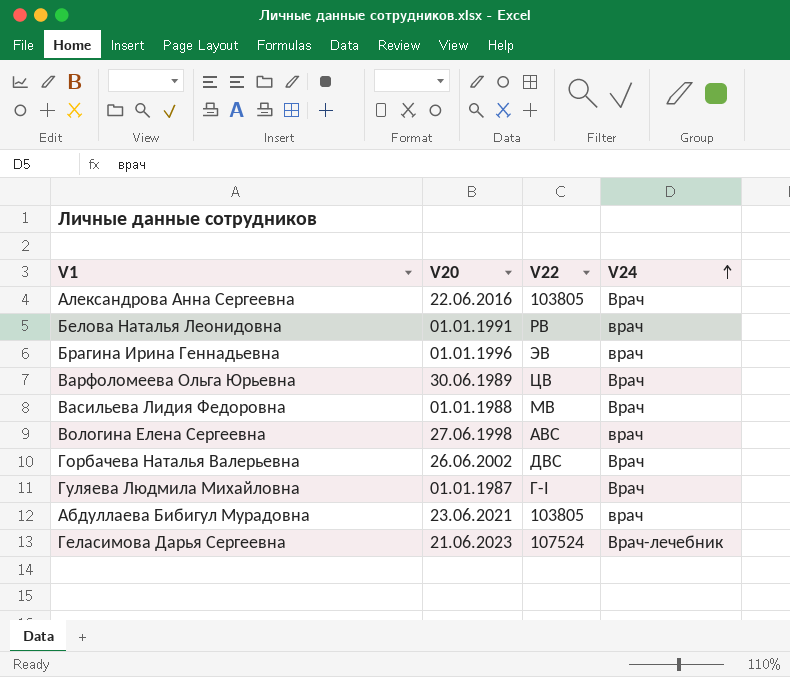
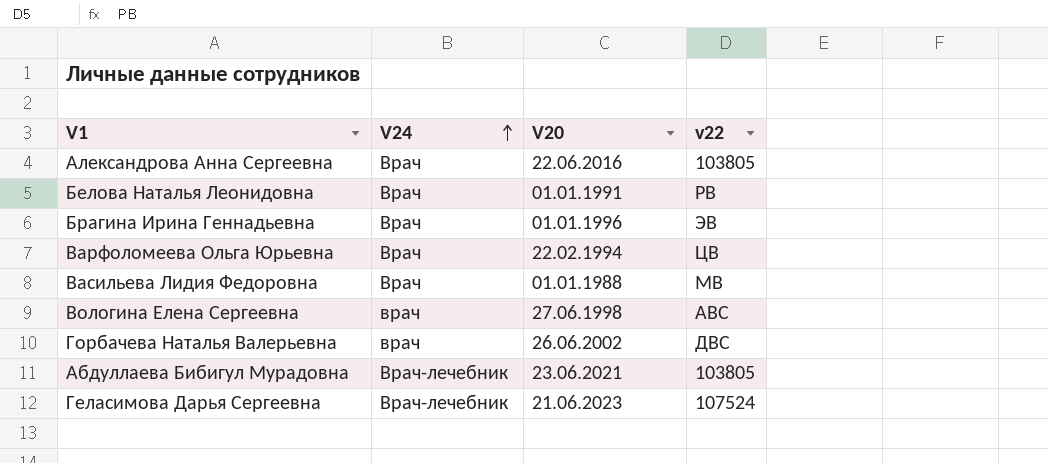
column V24 | position: 4 -> 2
column name: V22 -> v22
row Гуляева Людмила Михайловна: 01.01.1987 | Г-I | Врач -> none
Белова Наталья Леонидовна | V24: врач -> Врач
Брагина Ирина Геннадьевна | V24: врач -> Врач
Варфоломеева Ольга Юрьевна | V20: 30.06.1989 -> 22.02.1994
Горбачева Наталья Валерьевна | V24: Врач -> врач
Абдуллаева Бибигул Мурадовна | V24: врач -> Врач-лечебник

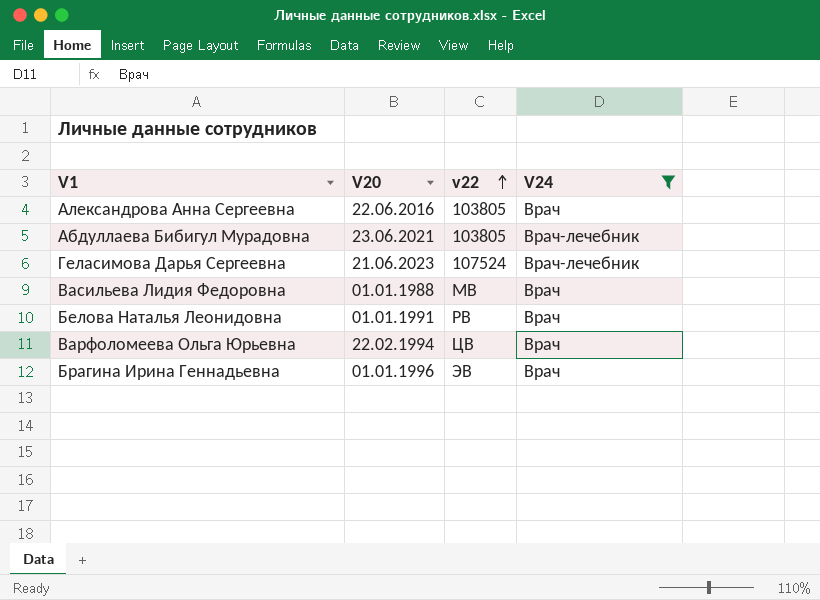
filter: none -> V24 != врач
row order: V24 ascending -> v22 ascending
column V24 | position: 2 -> 4

